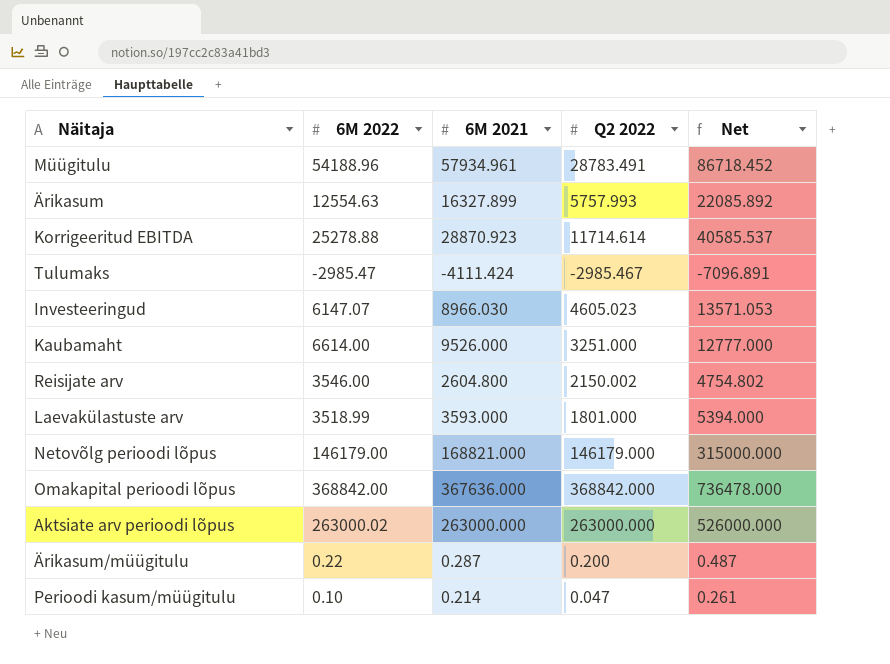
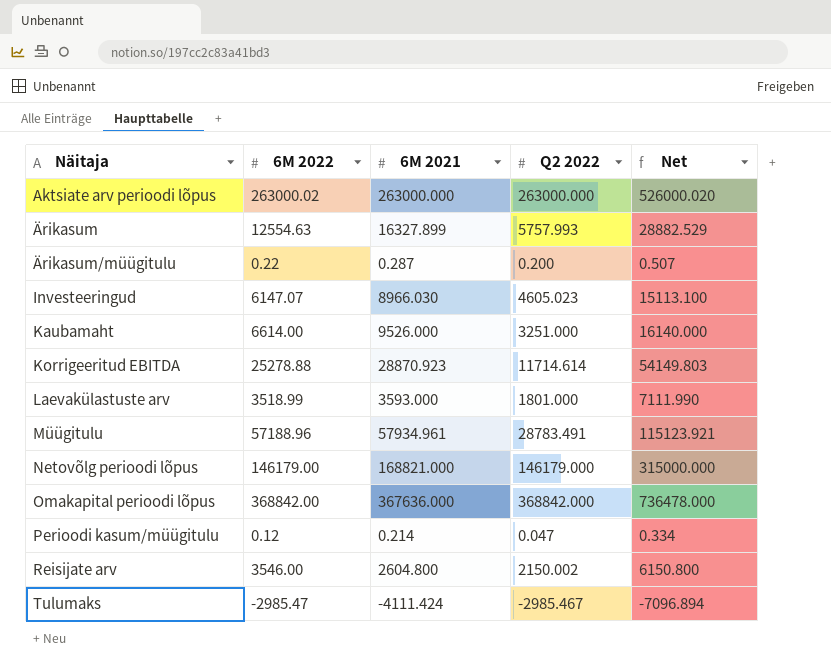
row order: none -> Näitaja ascending
column Net | formula: [6M 2021] + [Q2 2022] -> [6M 2022] + [6M 2021]
Müügitulu | 6M 2022: 54188.96 -> 57188.96
Perioodi kasum/müügitulu | 6M 2022: 0.10 -> 0.12

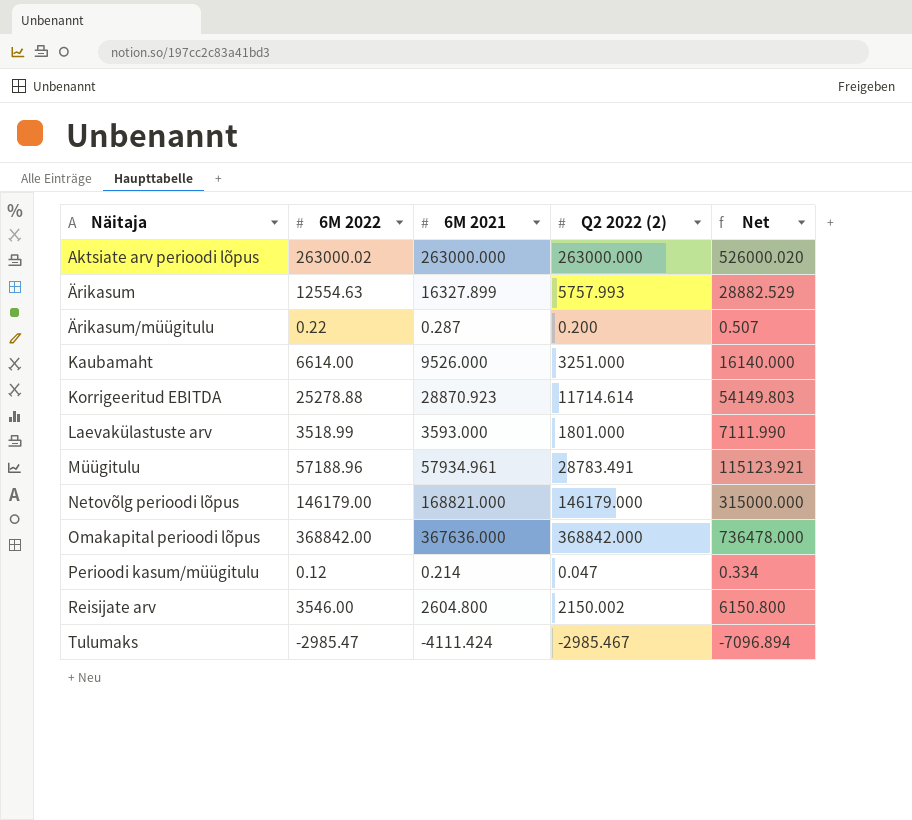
column name: Q2 2022 -> Q2 2022 (2)
row Investeeringud: 6147.07 | 8966.030 | 4605.023 | 15113.100 -> none

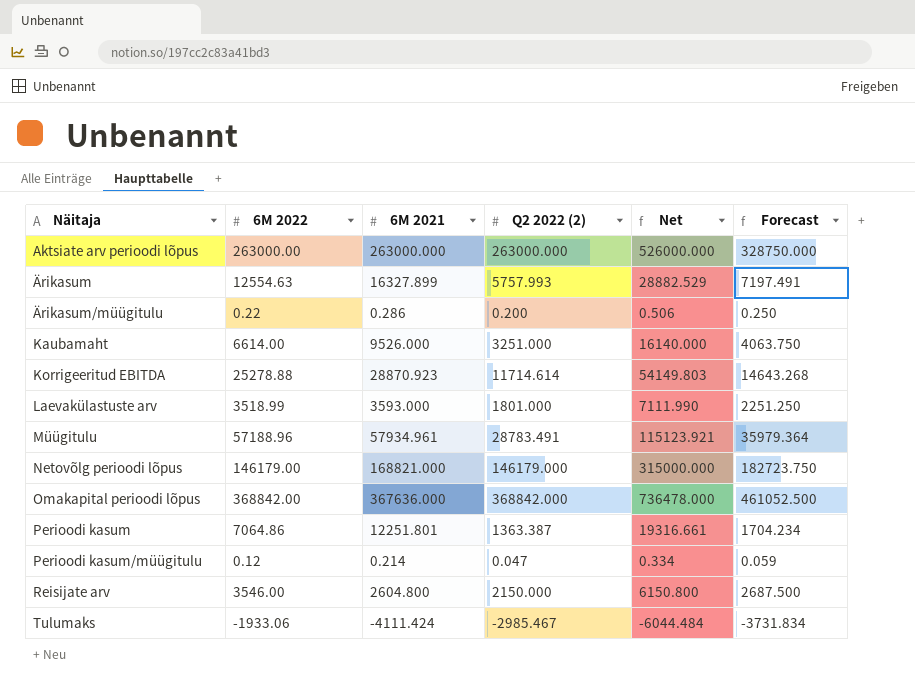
column Forecast | formula: none -> [Q2 2022 (2)] * 1.25
Aktsiate arv perioodi lõpus | 6M 2022: 263000.02 -> 263000.00
Aktsiate arv perioodi lõpus | Net: 526000.020 -> 526000.000
Ärikasum/müügitulu | 6M 2021: 0.287 -> 0.286
Ärikasum/müügitulu | Net: 0.507 -> 0.506
row Perioodi kasum: none -> 7064.86 | 12251.801 | 1363.387 | 19316.661 | 1704.234
Reisijate arv | Q2 2022 (2): 2150.002 -> 2150.000
Tulumaks | 6M 2022: -2985.47 -> -1933.06
Tulumaks | Net: -7096.894 -> -6044.484

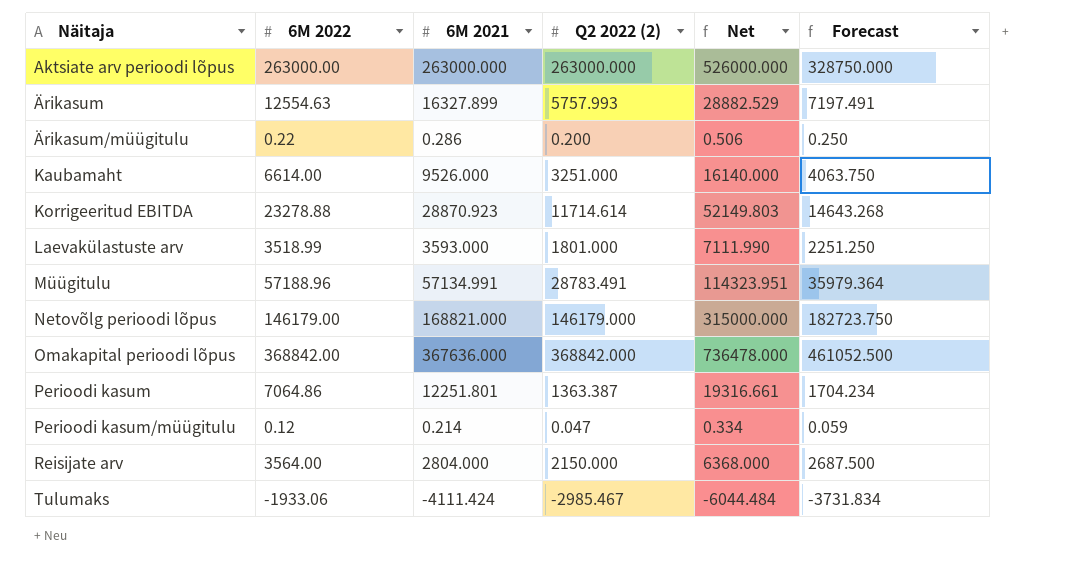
Korrigeeritud EBITDA | 6M 2022: 25278.88 -> 23278.88
Korrigeeritud EBITDA | Net: 54149.803 -> 52149.803
Müügitulu | 6M 2021: 57934.961 -> 57134.991
Müügitulu | Net: 115123.921 -> 114323.951
Reisijate arv | 6M 2022: 3546.00 -> 3564.00
Reisijate arv | 6M 2021: 2604.800 -> 2804.000
Reisijate arv | Net: 6150.800 -> 6368.000

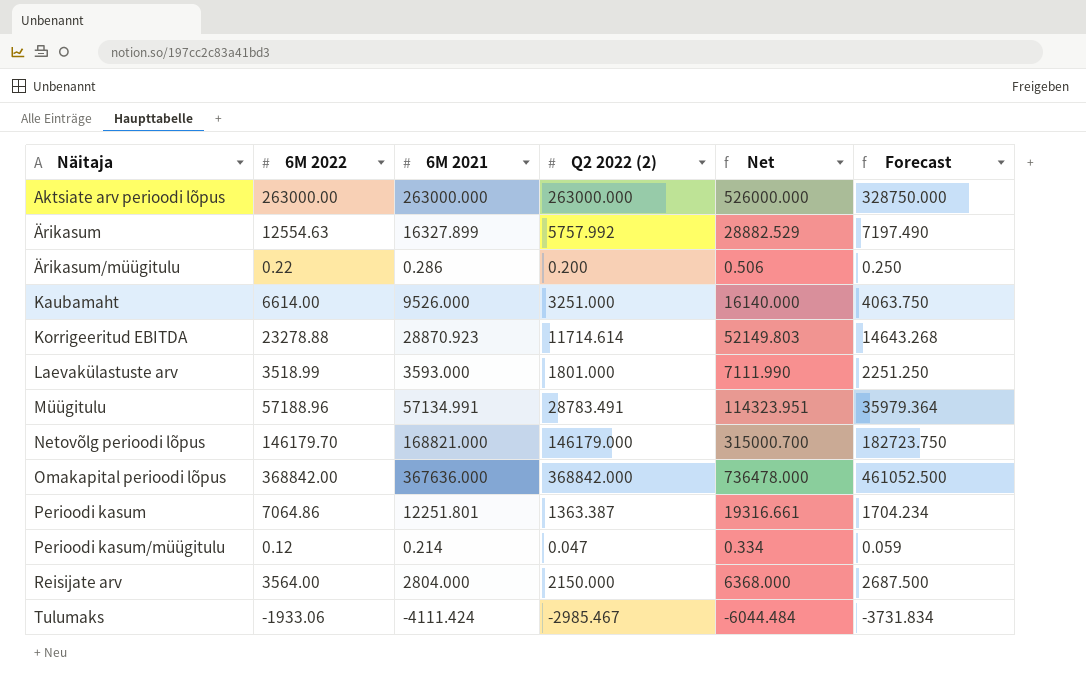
Ärikasum | Q2 2022 (2): 5757.993 -> 5757.992
Ärikasum | Forecast: 7197.491 -> 7197.490
Netovõlg perioodi lõpus | 6M 2022: 146179.00 -> 146179.70
Netovõlg perioodi lõpus | Net: 315000.000 -> 315000.700

